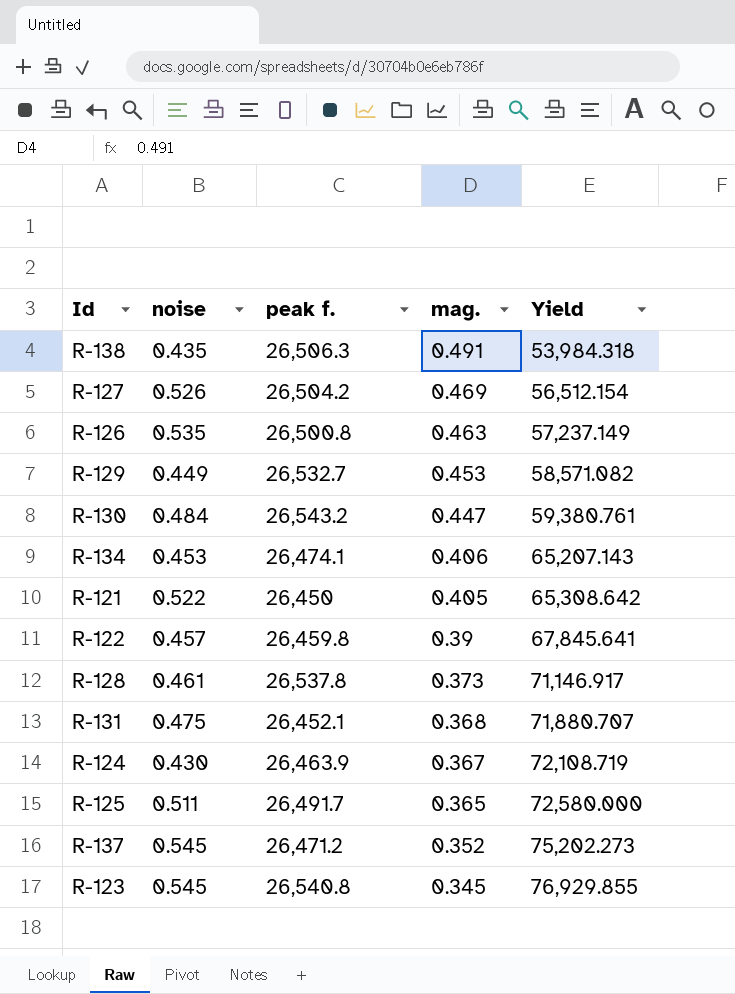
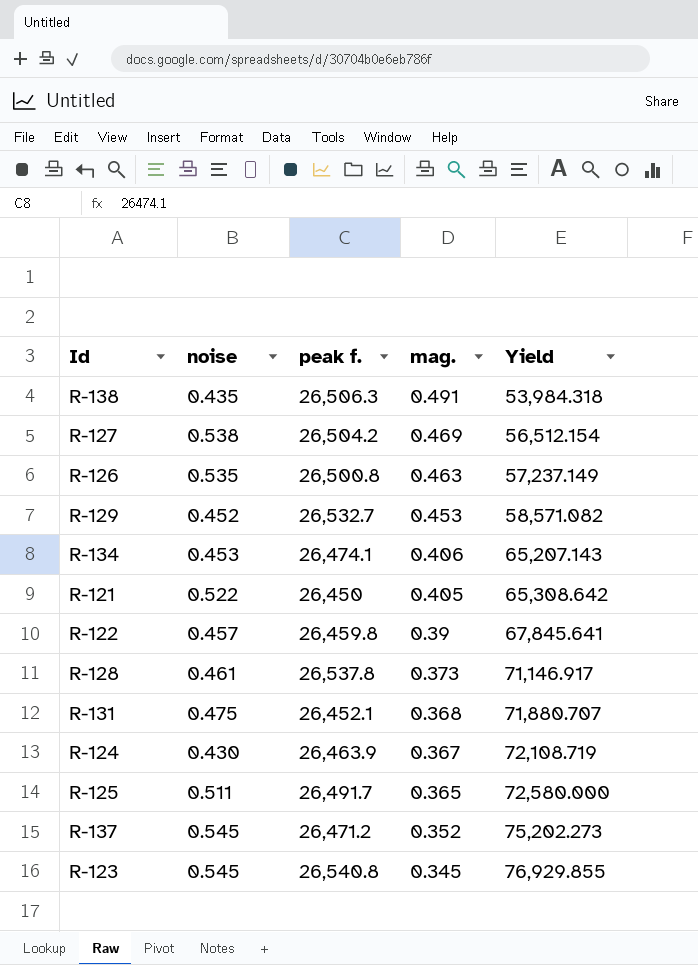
row R-130: 0.484 | 26,543.2 | 0.447 | 59,380.761 -> none
R-127 | noise: 0.526 -> 0.538
R-129 | noise: 0.449 -> 0.452

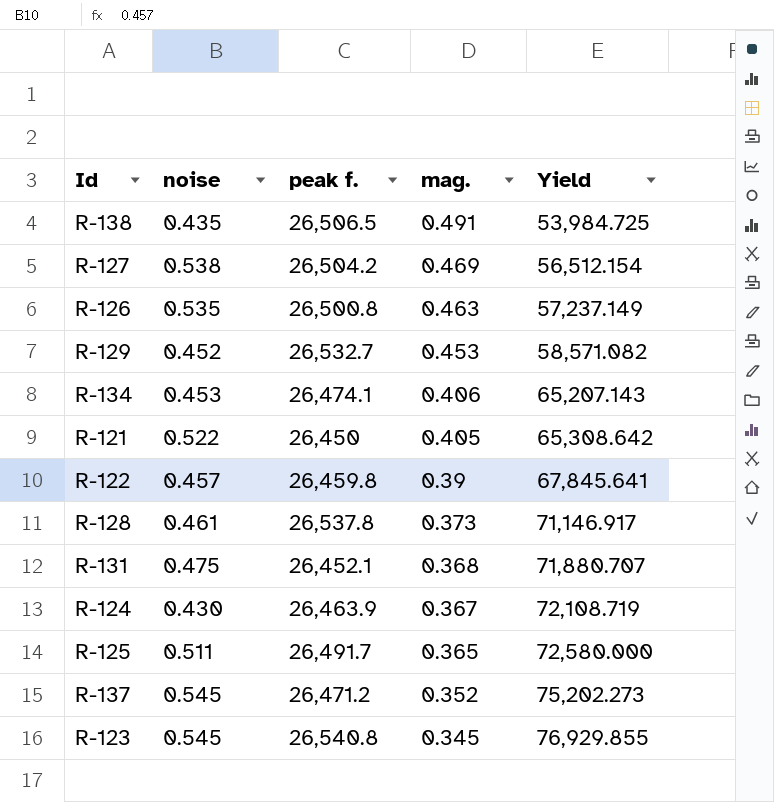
R-138 | peak f.: 26,506.3 -> 26,506.5
R-138 | Yield: 53,984.318 -> 53,984.725

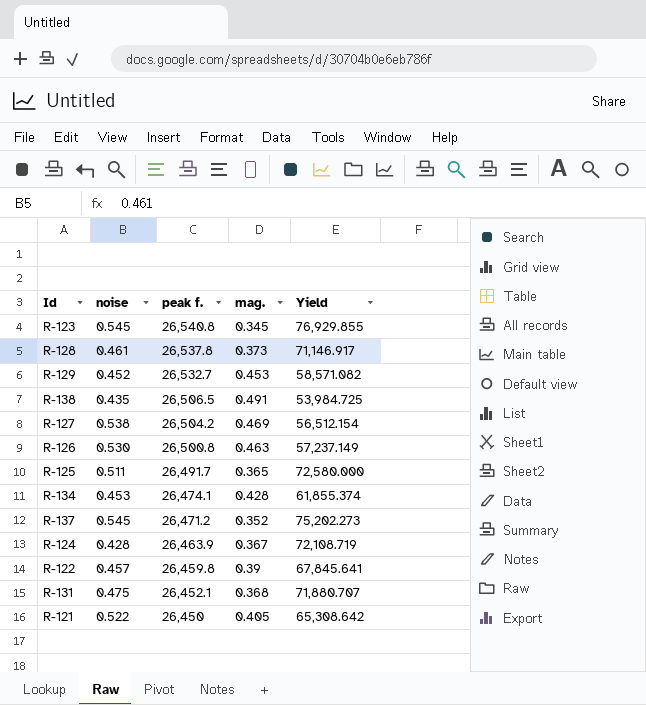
row order: mag. descending -> peak f. descending
R-126 | noise: 0.535 -> 0.530
R-134 | mag.: 0.406 -> 0.428
R-134 | Yield: 65,207.143 -> 61,855.374
R-124 | noise: 0.430 -> 0.428

